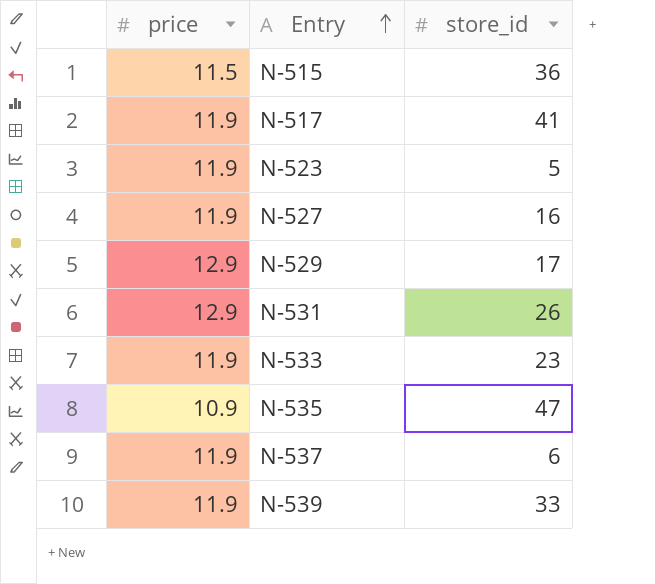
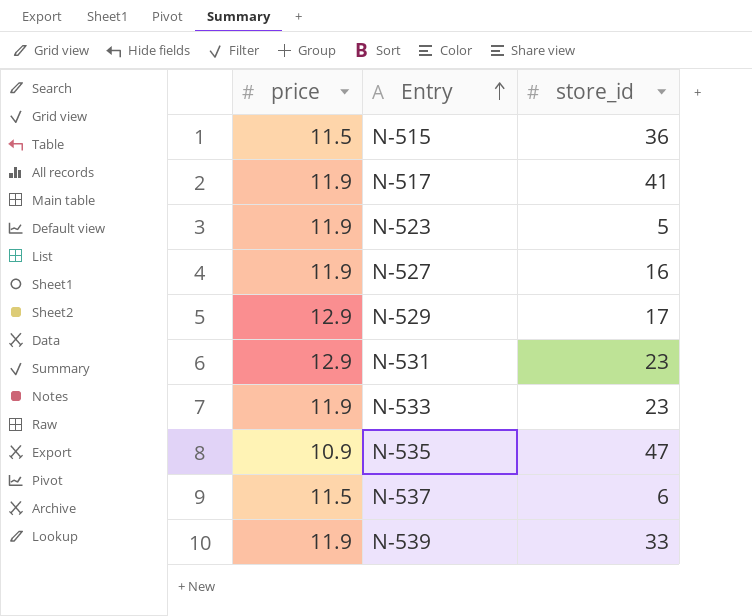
N-531 | store_id: 26 -> 23
N-537 | price: 11.9 -> 11.5

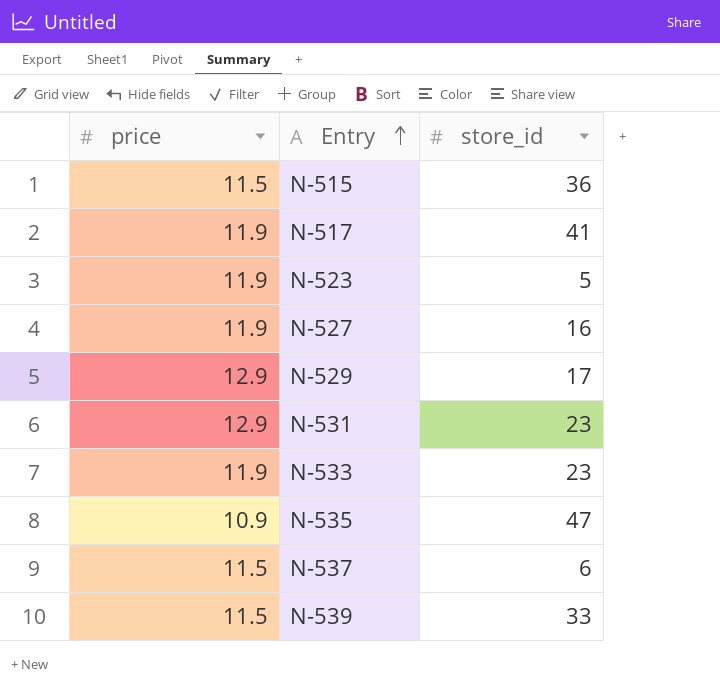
N-539 | price: 11.9 -> 11.5

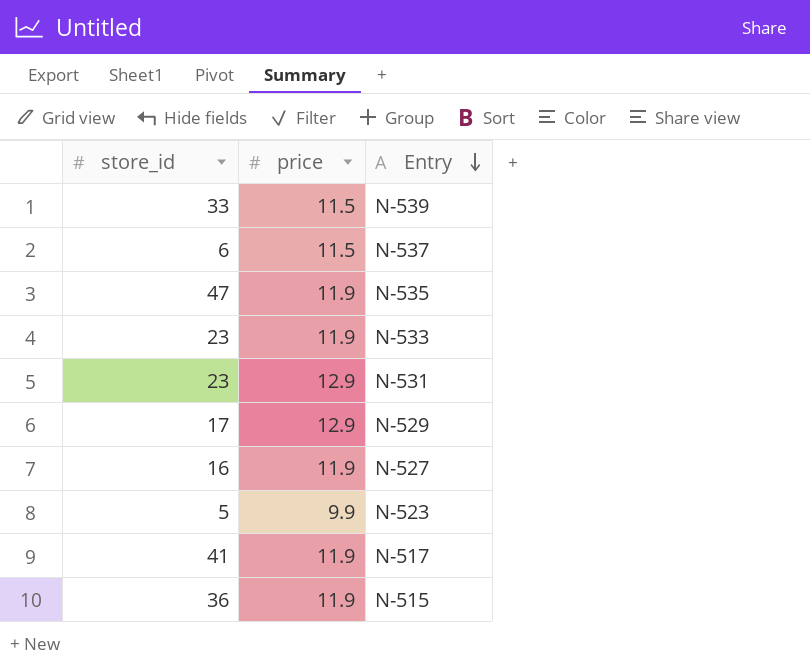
row order: Entry ascending -> Entry descending
column store_id | position: 3 -> 1
N-535 | price: 10.9 -> 11.9
N-523 | price: 11.9 -> 9.9
N-515 | price: 11.5 -> 11.9

